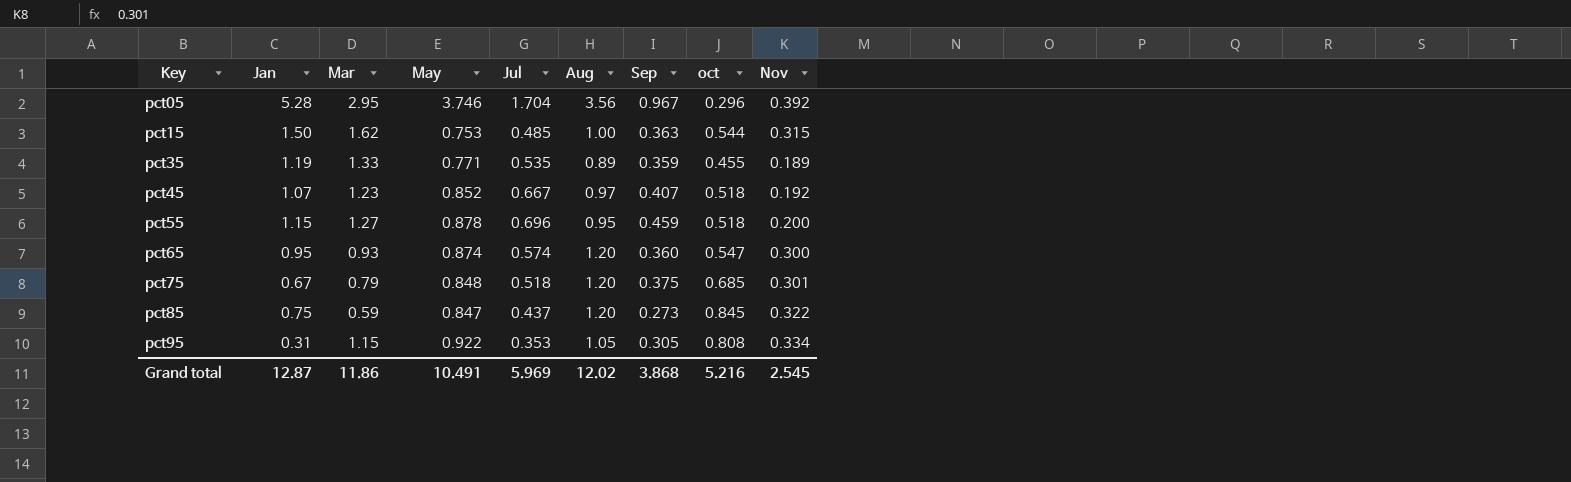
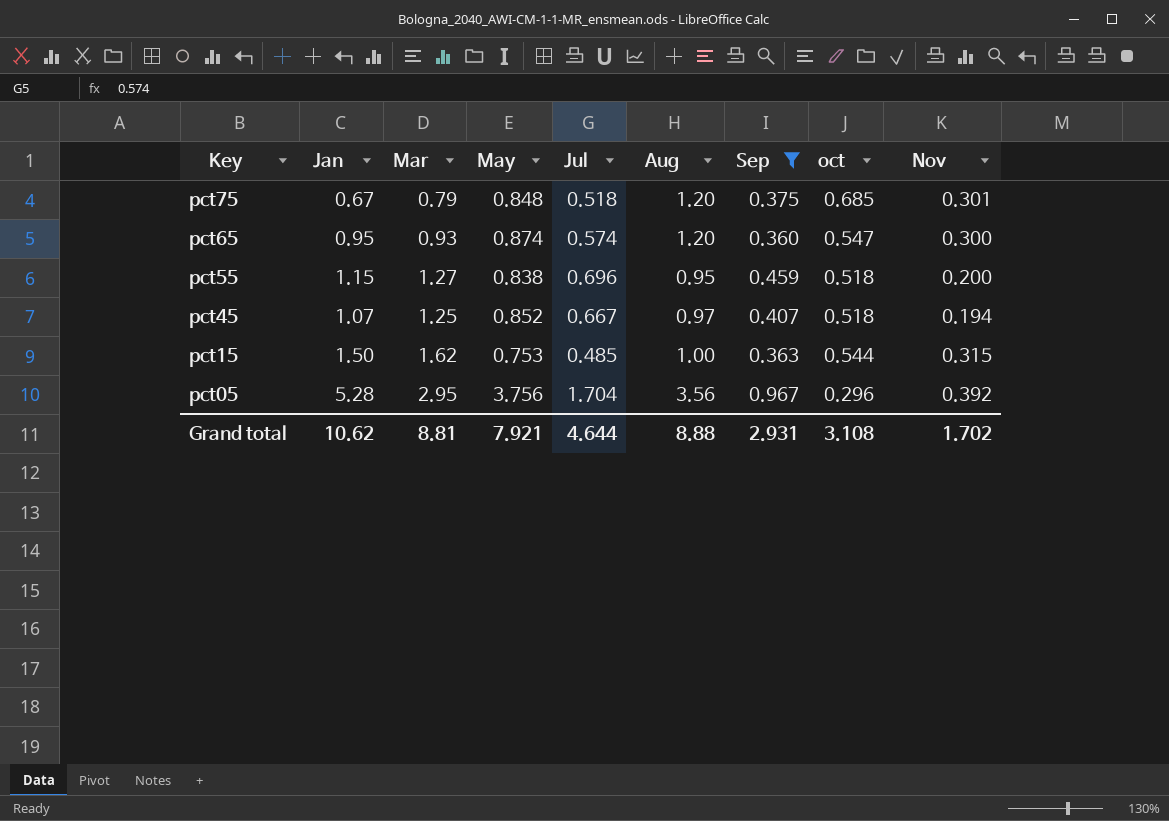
filter: none -> Sep >= 0.360
row order: Key ascending -> Key descending
pct55 | May: 0.878 -> 0.838
pct45 | Mar: 1.23 -> 1.25
pct45 | Nov: 0.192 -> 0.194
pct05 | May: 3.746 -> 3.756
Grand total | Jan: 12.87 -> 10.62
Grand total | Mar: 11.86 -> 8.81
Grand total | May: 10.491 -> 7.921
Grand total | Jul: 5.969 -> 4.644
Grand total | Aug: 12.02 -> 8.88
Grand total | Sep: 3.868 -> 2.931
Grand total | oct: 5.216 -> 3.108
Grand total | Nov: 2.545 -> 1.702

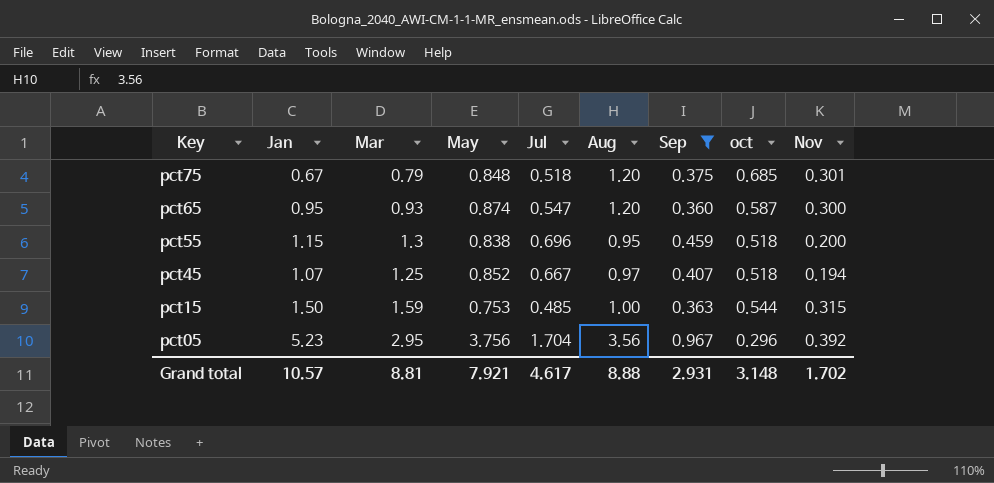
pct65 | Jul: 0.574 -> 0.547
pct65 | oct: 0.547 -> 0.587
pct55 | Mar: 1.27 -> 1.3
pct15 | Mar: 1.62 -> 1.59
pct05 | Jan: 5.28 -> 5.23
Grand total | Jan: 10.62 -> 10.57
Grand total | Jul: 4.644 -> 4.617
Grand total | oct: 3.108 -> 3.148

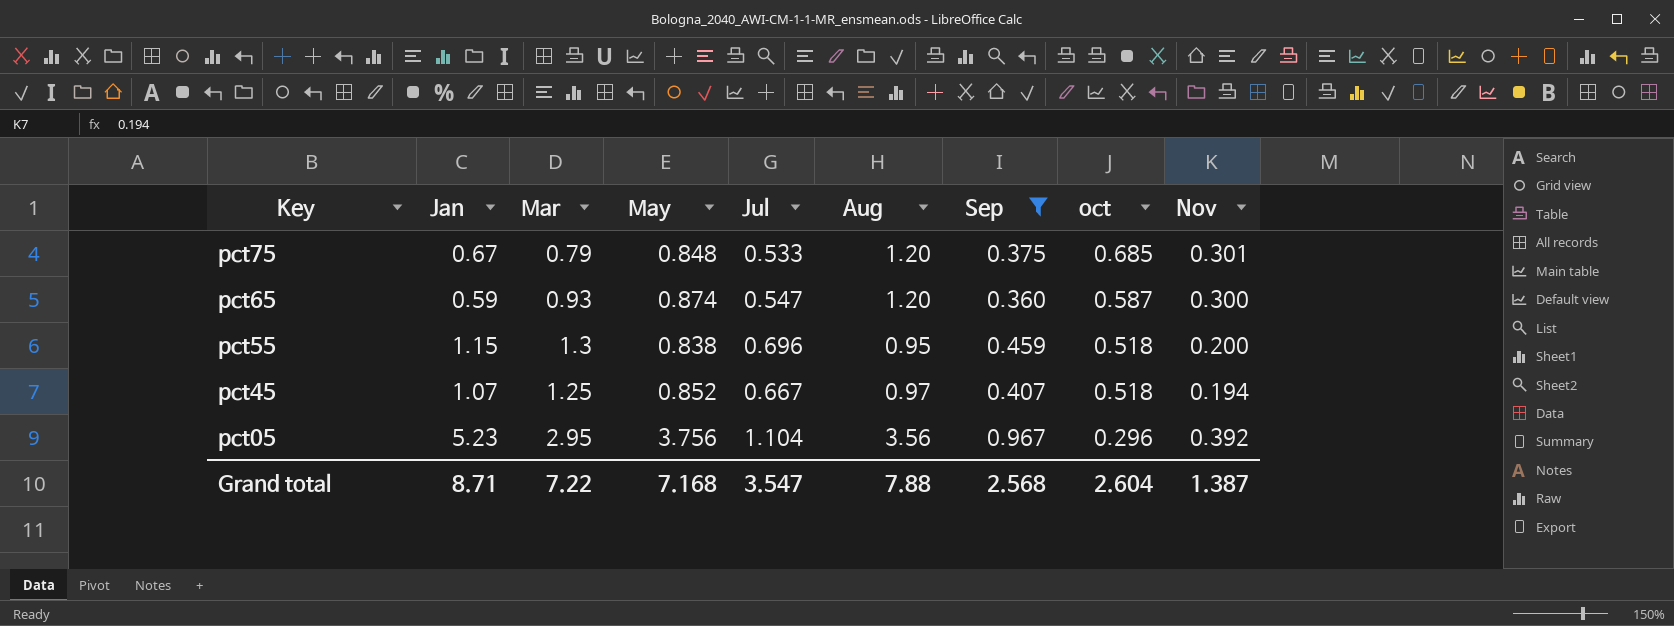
row pct15: 1.50 | 1.59 | 0.753 | 0.485 | 1.00 | 0.363 | 0.544 | 0.315 -> none
pct75 | Jul: 0.518 -> 0.533
pct65 | Jan: 0.95 -> 0.59
pct05 | Jul: 1.704 -> 1.104
Grand total | Jan: 10.57 -> 8.71
Grand total | Mar: 8.81 -> 7.22
Grand total | May: 7.921 -> 7.168
Grand total | Jul: 4.617 -> 3.547
Grand total | Aug: 8.88 -> 7.88
Grand total | Sep: 2.931 -> 2.568
Grand total | oct: 3.148 -> 2.604
Grand total | Nov: 1.702 -> 1.387

